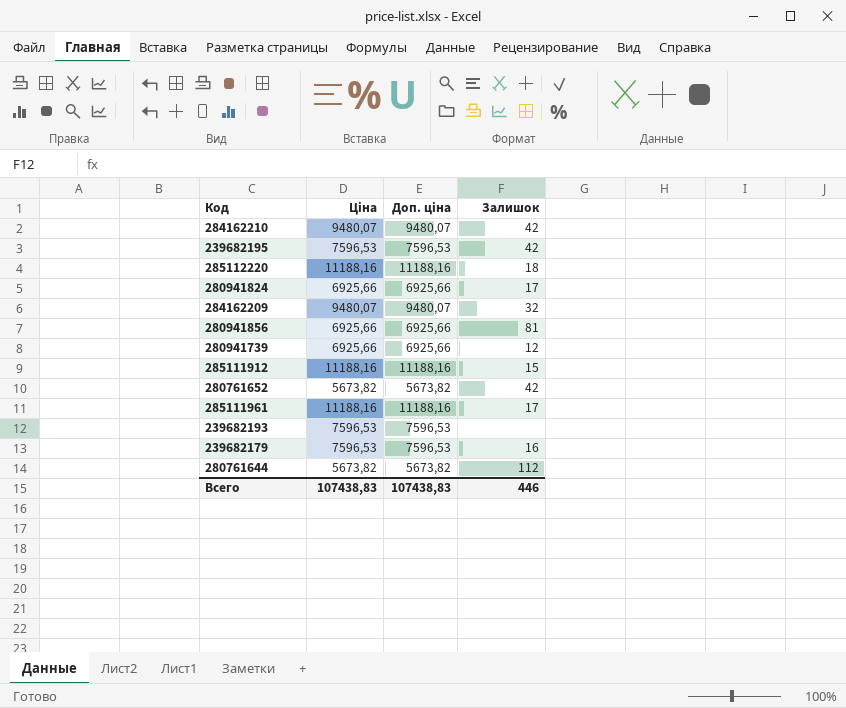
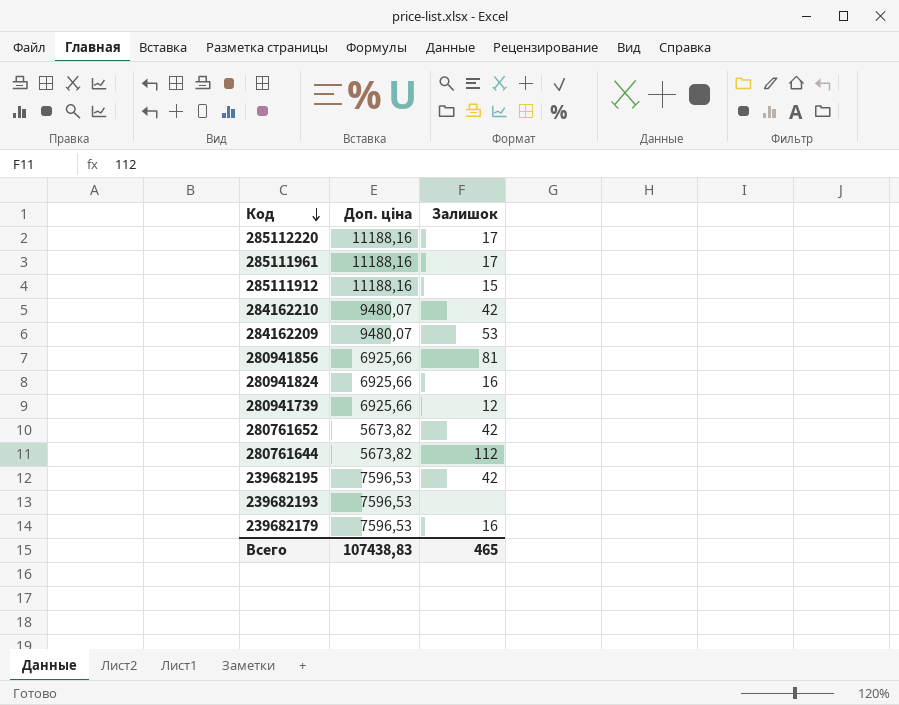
row order: none -> Код descending
column Ціна | position: 2 -> none
285112220 | Залишок: 18 -> 17
284162209 | Залишок: 32 -> 53
280941824 | Залишок: 17 -> 16
Всего | Залишок: 446 -> 465

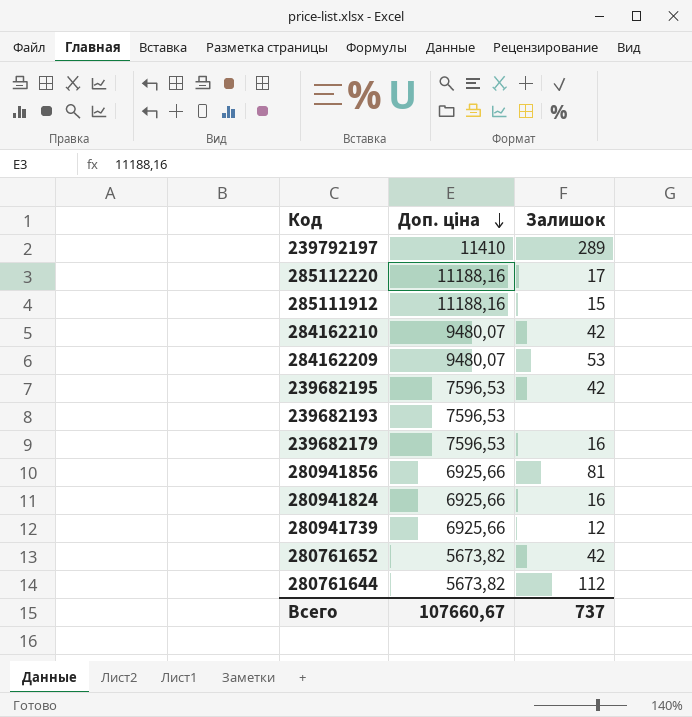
row order: Код descending -> Доп. ціна descending
row 285111961: 11188,16 | 17 -> none
row 239792197: none -> 11410 | 289
Всего | Доп. ціна: 107438,83 -> 107660,67
Всего | Залишок: 465 -> 737

